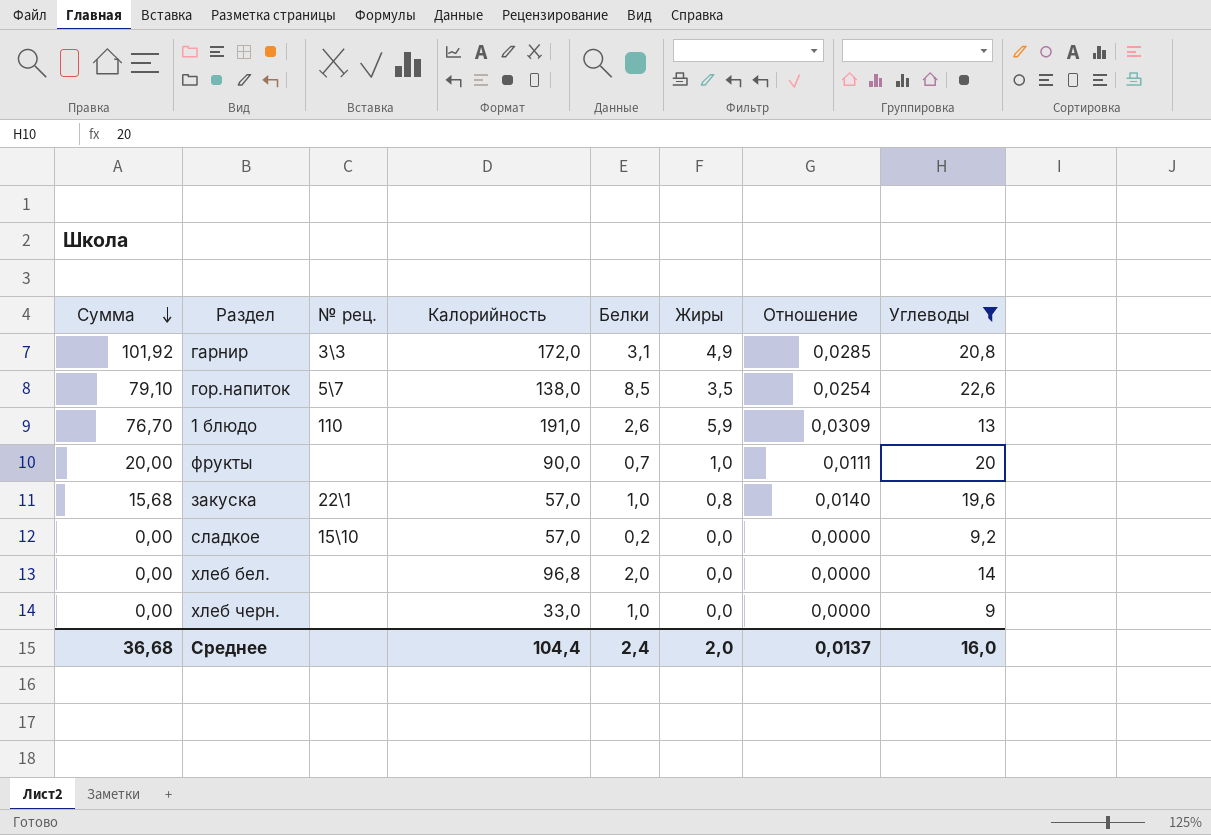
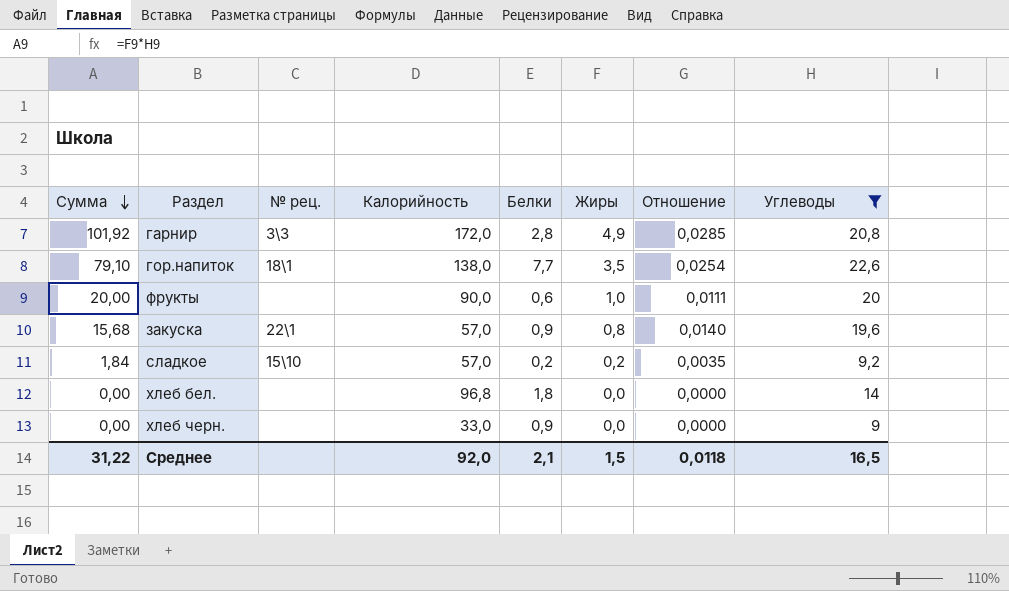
row 1 блюдо: 76,70 | 110 | 191,0 | 2,6 | 5,9 | 0,0309 | 13 -> none
гарнир | Белки: 3,1 -> 2,8
гор.напиток | № рец.: 5\7 -> 18\1
гор.напиток | Белки: 8,5 -> 7,7
фрукты | Белки: 0,7 -> 0,6
закуска | Белки: 1,0 -> 0,9
сладкое | Сумма: 0,00 -> 1,84
сладкое | Жиры: 0,0 -> 0,2
сладкое | Отношение: 0,0000 -> 0,0035
хлеб бел. | Белки: 2,0 -> 1,8
хлеб черн. | Белки: 1,0 -> 0,9
Среднее | Сумма: 36,68 -> 31,22
Среднее | Калорийность: 104,4 -> 92,0
Среднее | Белки: 2,4 -> 2,1
Среднее | Жиры: 2,0 -> 1,5
Среднее | Отношение: 0,0137 -> 0,0118
Среднее | Углеводы: 16,0 -> 16,5

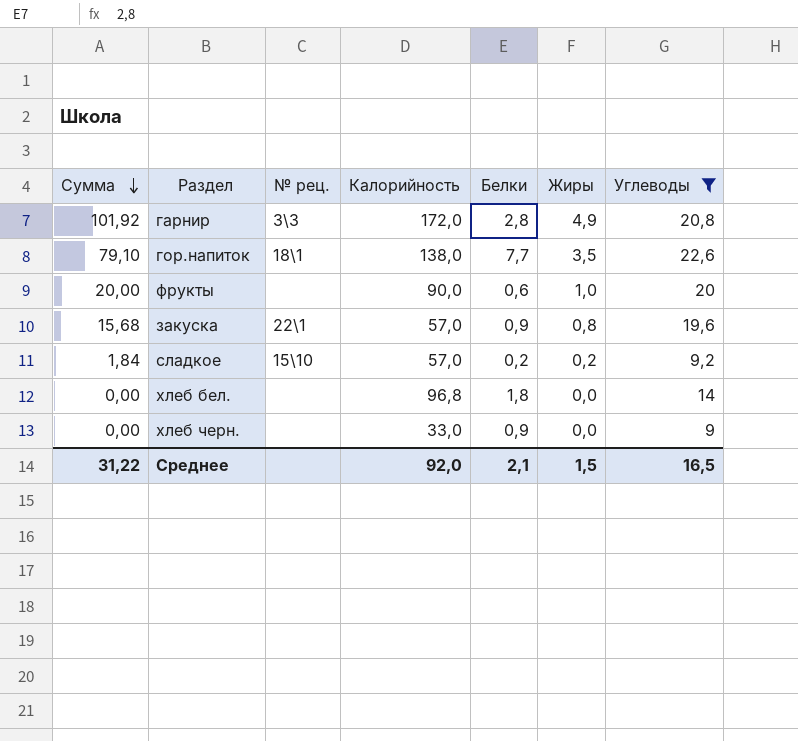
column Отношение | formula: [Жиры] / [Калорийность] -> none

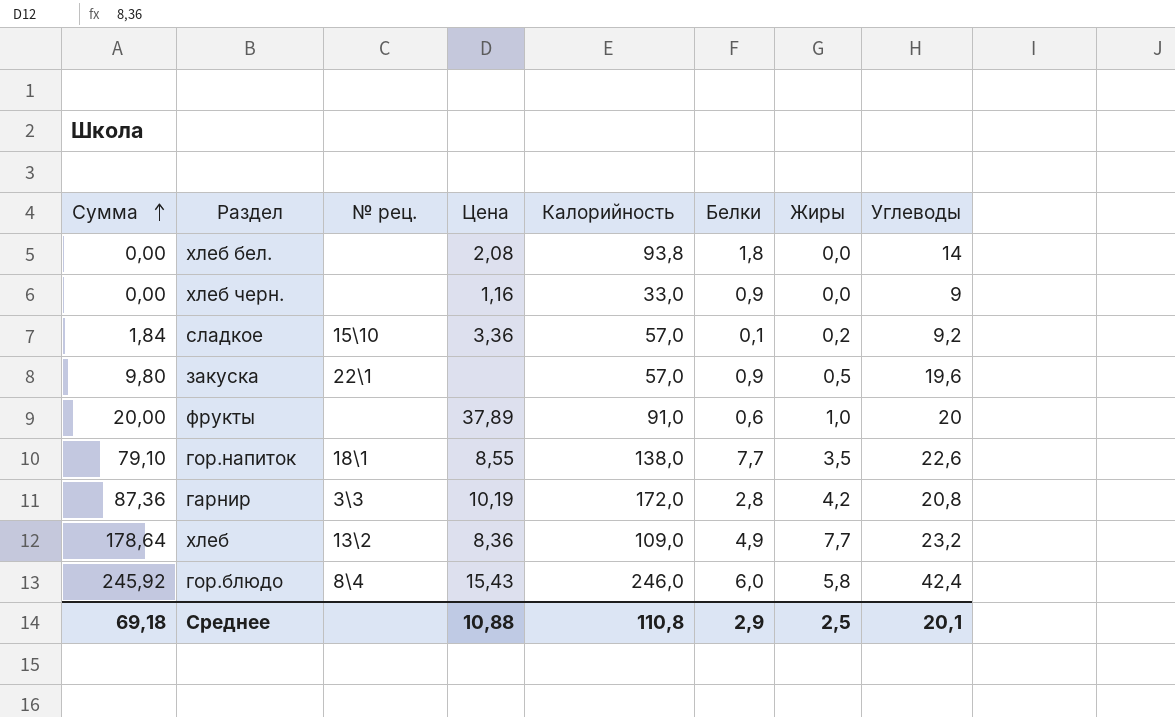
filter: Углеводы <= 22,6 -> none
row order: Сумма descending -> Сумма ascending
column Цена | position: none -> 4
хлеб бел. | Калорийность: 96,8 -> 93,8
сладкое | Белки: 0,2 -> 0,1
закуска | Сумма: 15,68 -> 9,80
закуска | Жиры: 0,8 -> 0,5
фрукты | Калорийность: 90,0 -> 91,0
гарнир | Сумма: 101,92 -> 87,36
гарнир | Жиры: 4,9 -> 4,2
Среднее | Сумма: 31,22 -> 69,18
Среднее | Калорийность: 92,0 -> 110,8
Среднее | Белки: 2,1 -> 2,9
Среднее | Жиры: 1,5 -> 2,5
Среднее | Углеводы: 16,5 -> 20,1

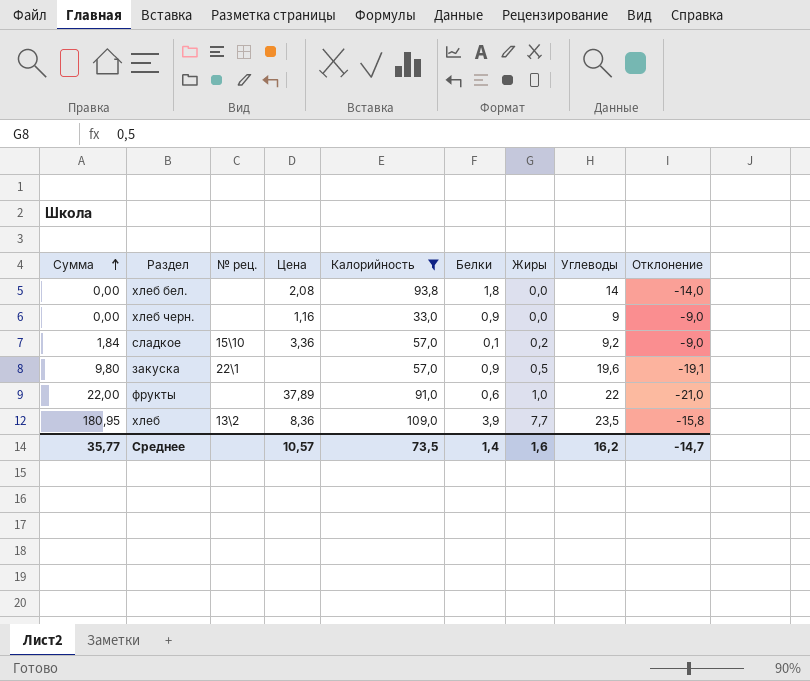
filter: none -> Калорийность <= 109,0
column Отклонение | formula: none -> [Жиры] - [Углеводы]
фрукты | Сумма: 20,00 -> 22,00
фрукты | Углеводы: 20 -> 22
хлеб | Сумма: 178,64 -> 180,95
хлеб | Белки: 4,9 -> 3,9
хлеб | Углеводы: 23,2 -> 23,5
Среднее | Сумма: 69,18 -> 35,77
Среднее | Цена: 10,88 -> 10,57
Среднее | Калорийность: 110,8 -> 73,5
Среднее | Белки: 2,9 -> 1,4
Среднее | Жиры: 2,5 -> 1,6
Среднее | Углеводы: 20,1 -> 16,2

